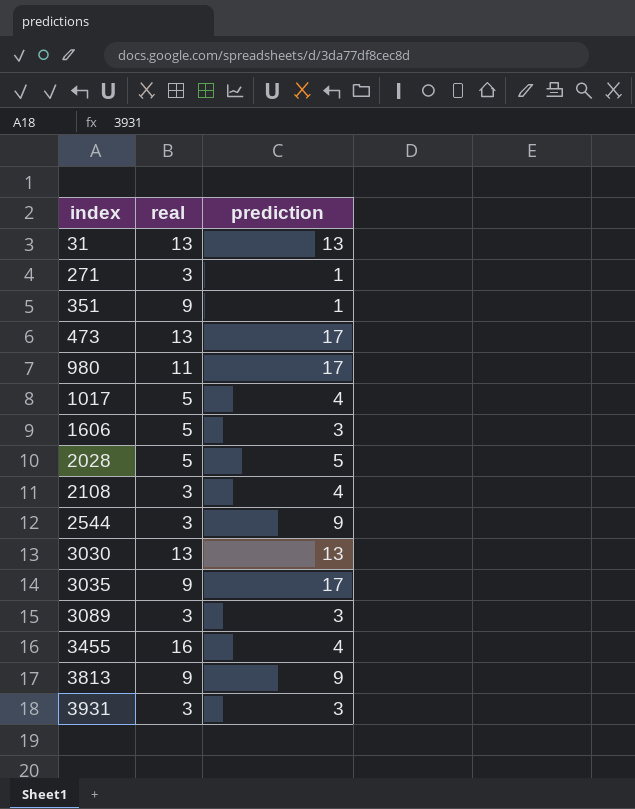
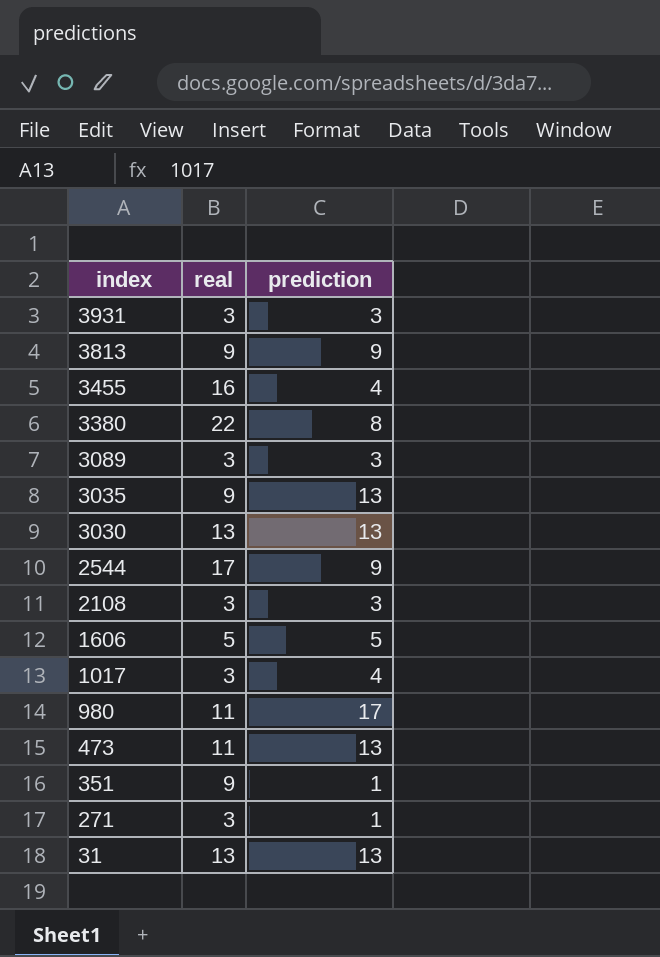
row order: index ascending -> index descending
row 2028: 5 | 5 -> none
row 3380: none -> 22 | 8
3035 | prediction: 17 -> 13
2544 | real: 3 -> 17
2108 | prediction: 4 -> 3
1606 | prediction: 3 -> 5
1017 | real: 5 -> 3
473 | real: 13 -> 11
473 | prediction: 17 -> 13

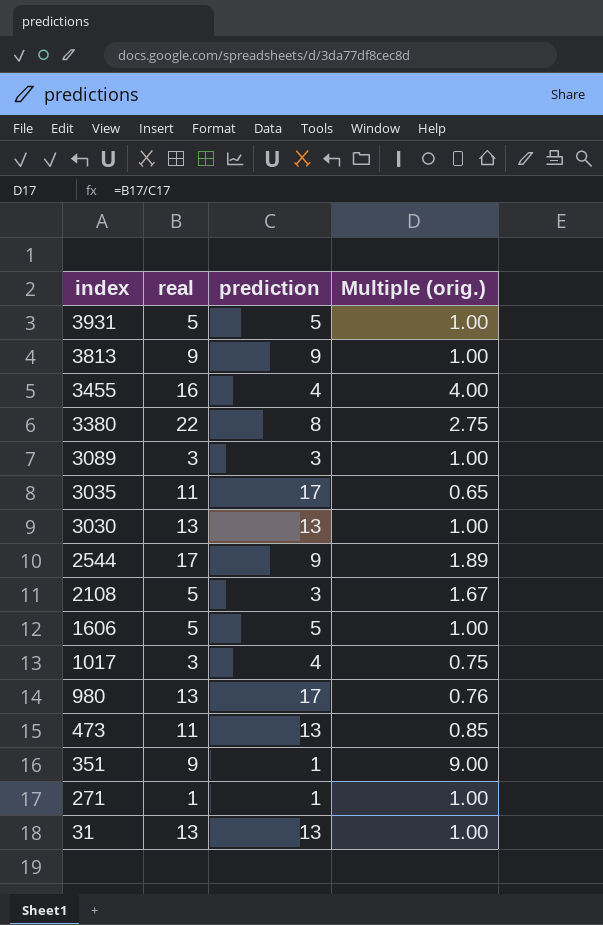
column Multiple (orig.) | formula: none -> [real] / [prediction]
3931 | real: 3 -> 5
3931 | prediction: 3 -> 5
3035 | real: 9 -> 11
3035 | prediction: 13 -> 17
2108 | real: 3 -> 5
980 | real: 11 -> 13
271 | real: 3 -> 1

